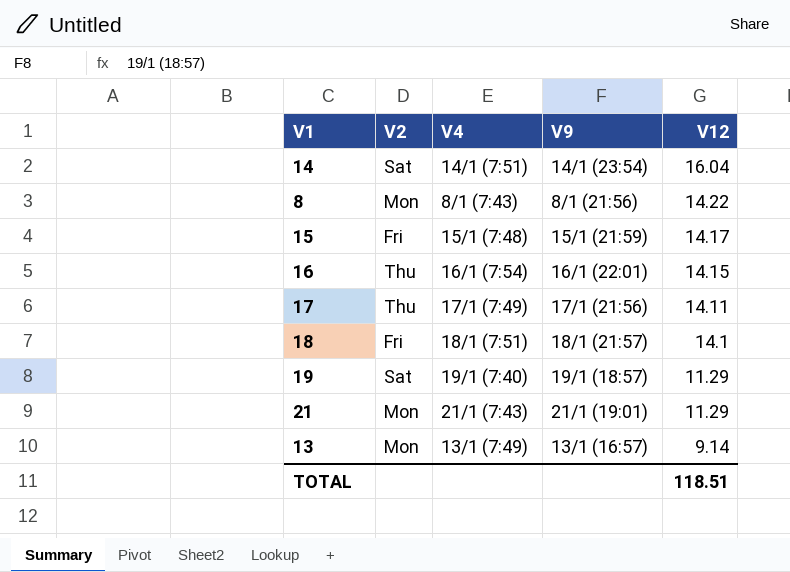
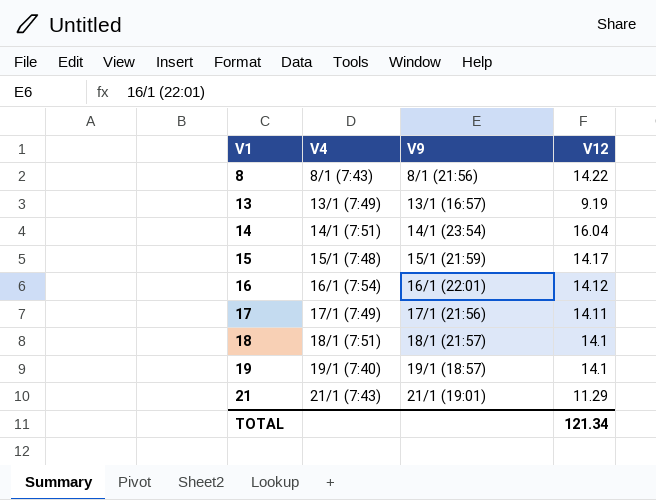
row order: V12 descending -> V1 ascending
column V2 | position: 2 -> none
13 | V12: 9.14 -> 9.19
16 | V12: 14.15 -> 14.12
19 | V12: 11.29 -> 14.1
TOTAL | V12: 118.51 -> 121.34

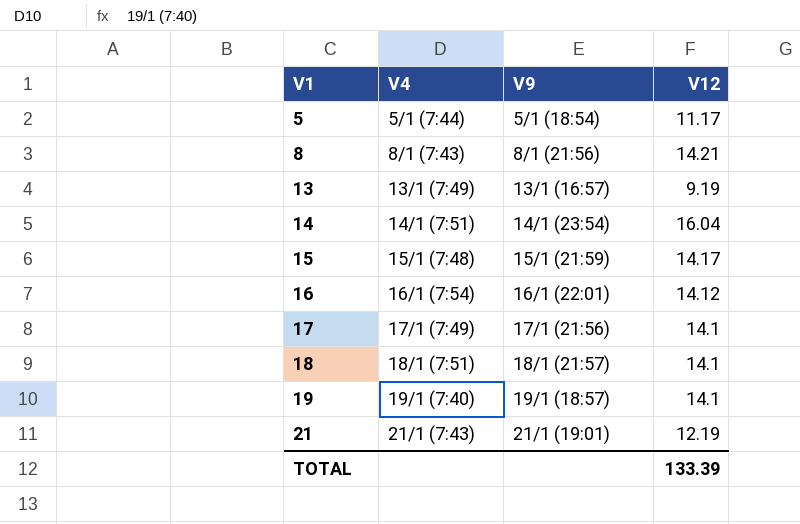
row 5: none -> 5/1 (7:44) | 5/1 (18:54) | 11.17
8 | V12: 14.22 -> 14.21
17 | V12: 14.11 -> 14.1
21 | V12: 11.29 -> 12.19
TOTAL | V12: 121.34 -> 133.39

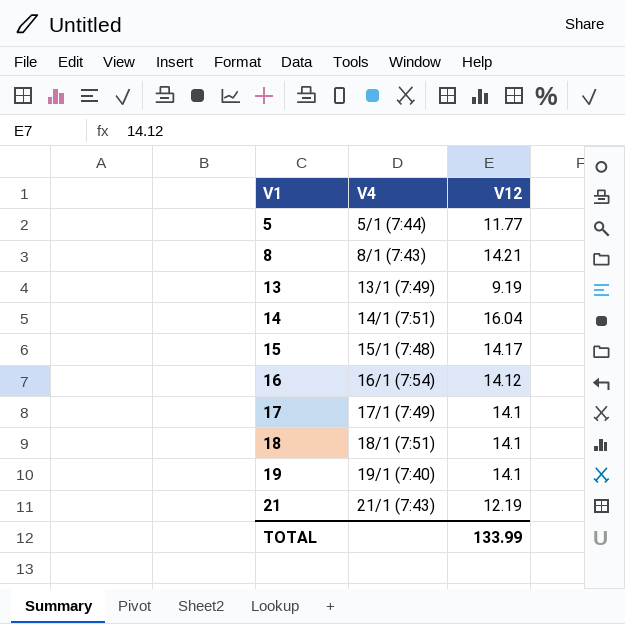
column V9 | position: 3 -> none
5 | V12: 11.17 -> 11.77
TOTAL | V12: 133.39 -> 133.99

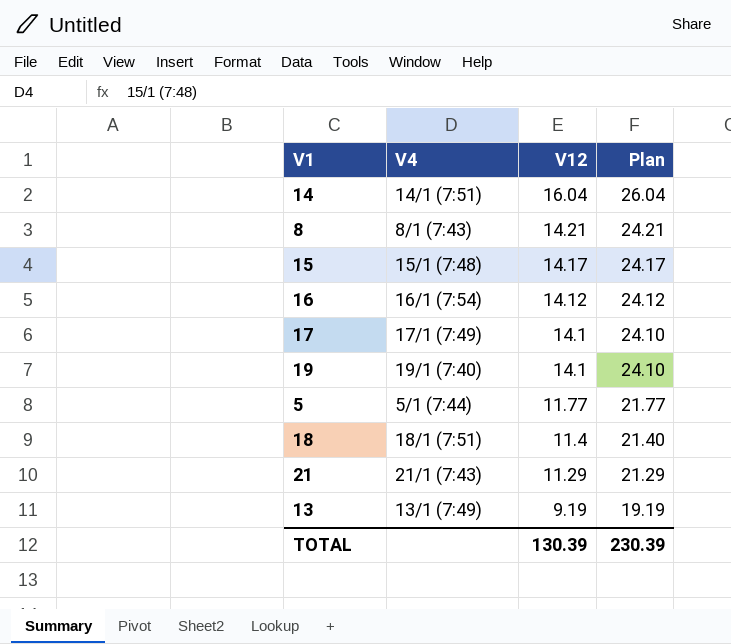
row order: V1 ascending -> V12 descending
column Plan | formula: none -> [V12] + 10
18 | V12: 14.1 -> 11.4
21 | V12: 12.19 -> 11.29
TOTAL | V12: 133.99 -> 130.39

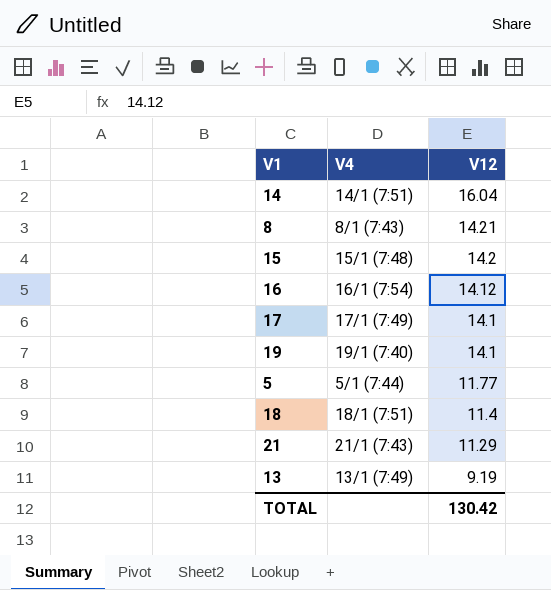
column Plan | formula: [V12] + 10 -> none
15 | V12: 14.17 -> 14.2
TOTAL | V12: 130.39 -> 130.42

